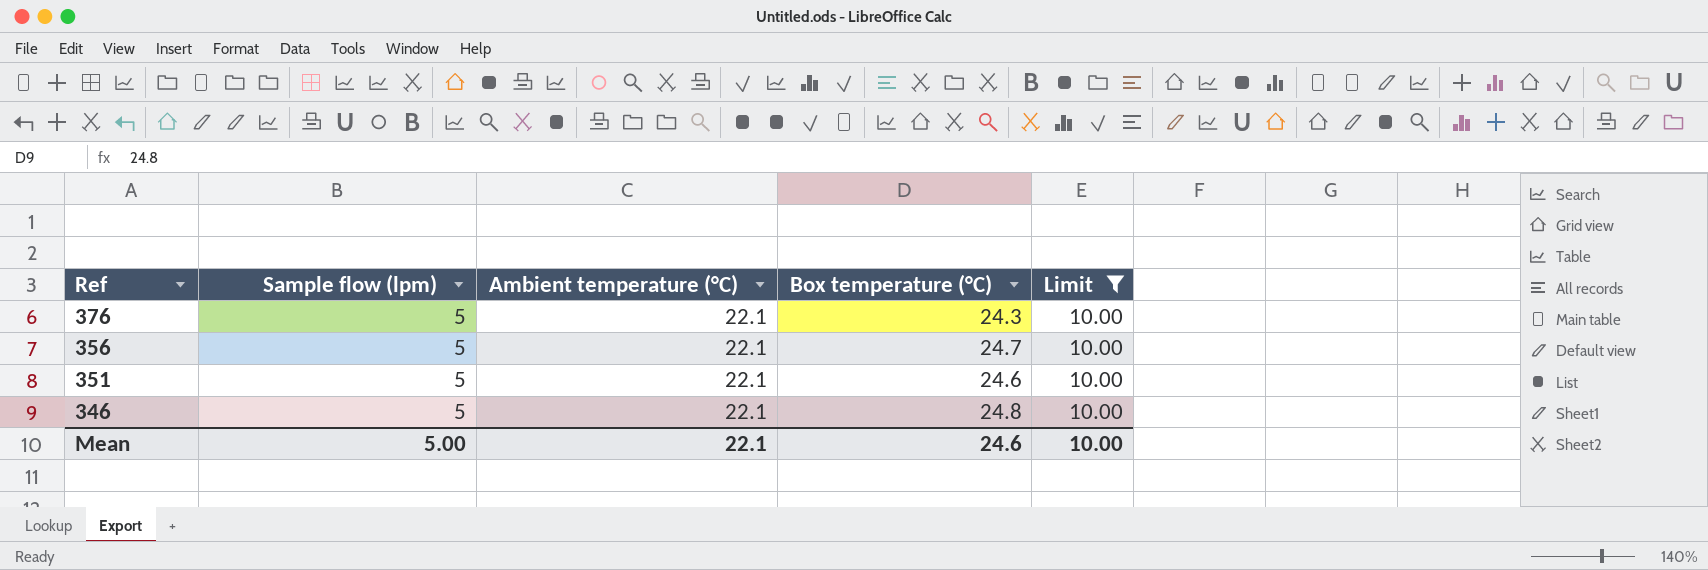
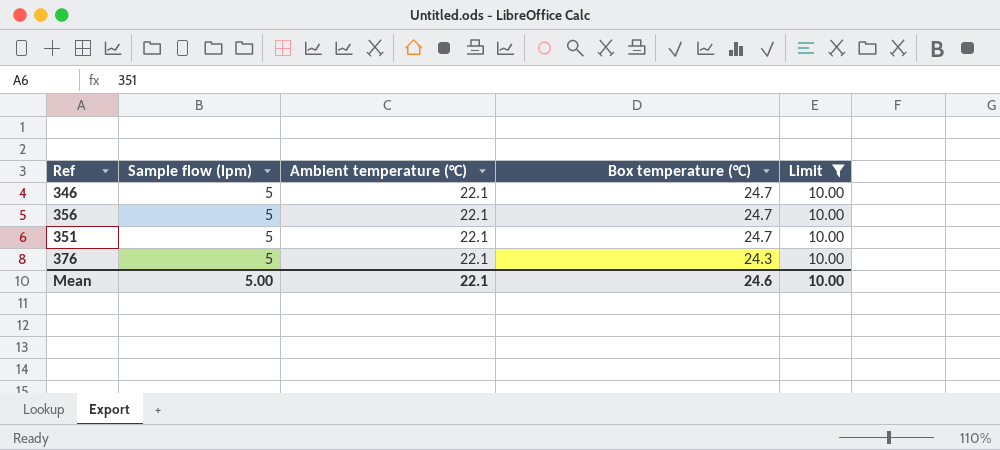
row order: Ref descending -> Box temperature (°C) descending
346 | Box temperature (°C): 24.8 -> 24.7
351 | Box temperature (°C): 24.6 -> 24.7

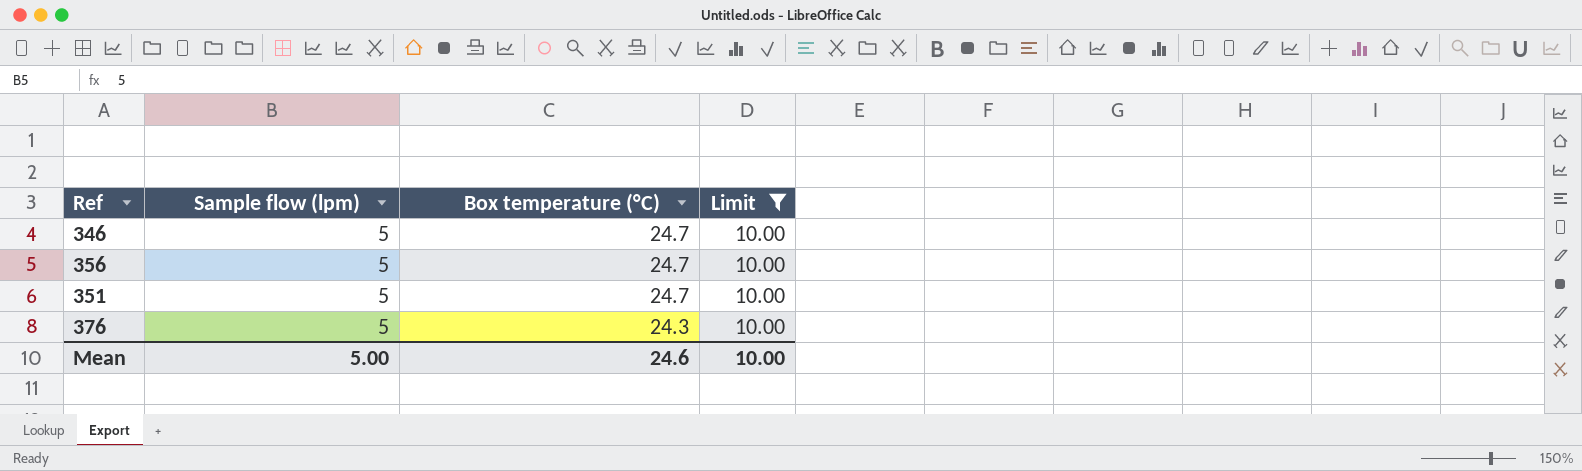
column Ambient temperature (°C) | position: 3 -> none

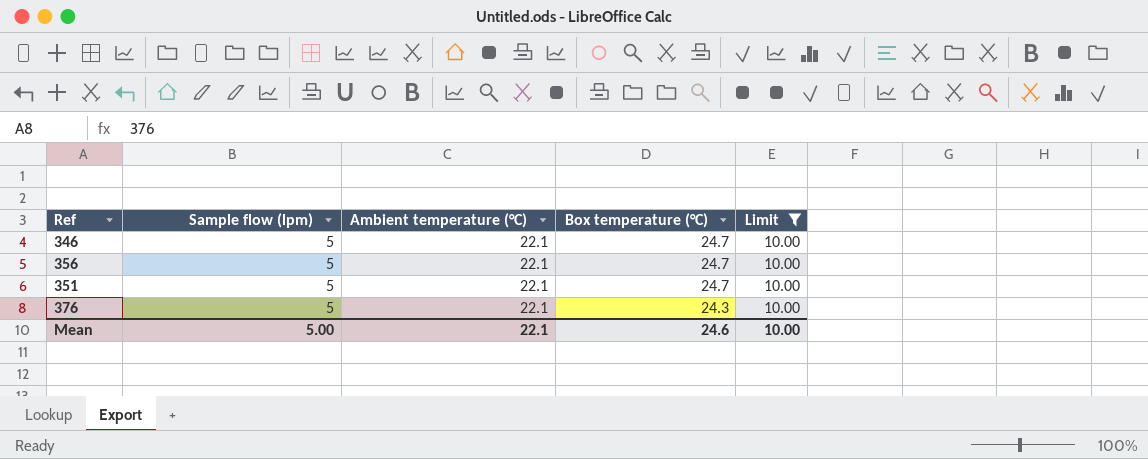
column Ambient temperature (°C) | position: none -> 3

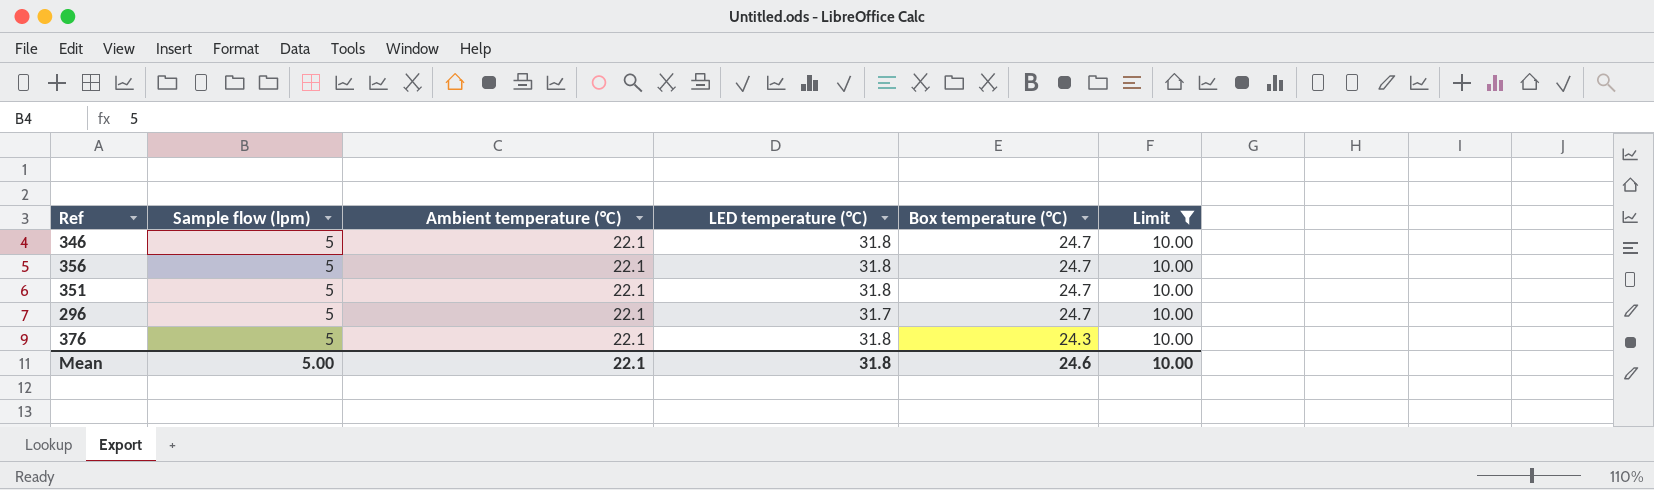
column LED temperature (°C) | position: none -> 4
row 296: none -> 5 | 22.1 | 31.7 | 24.7 | 10.00

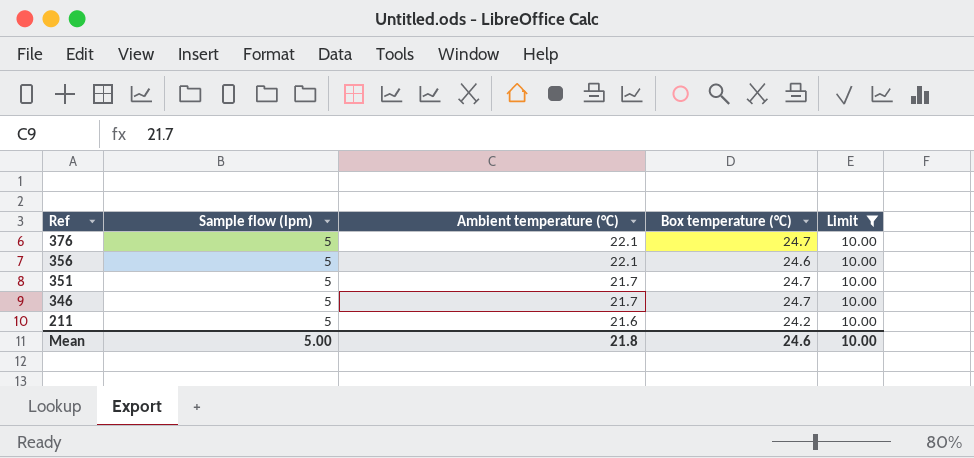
row order: Box temperature (°C) descending -> Ref descending
column LED temperature (°C) | position: 4 -> none
row 296: 5 | 22.1 | 31.7 | 24.7 | 10.00 -> none
376 | Box temperature (°C): 24.3 -> 24.7
356 | Box temperature (°C): 24.7 -> 24.6
351 | Ambient temperature (°C): 22.1 -> 21.7
346 | Ambient temperature (°C): 22.1 -> 21.7
row 211: none -> 5 | 21.6 | 24.2 | 10.00
Mean | Ambient temperature (°C): 22.1 -> 21.8

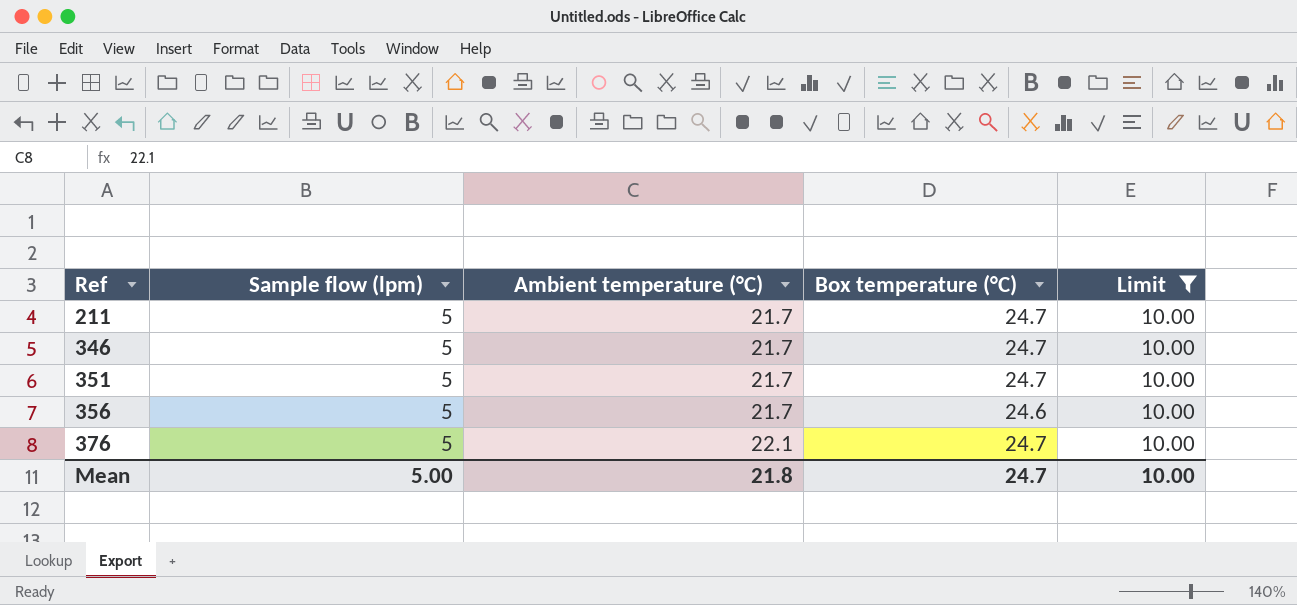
row order: Ref descending -> Ref ascending
211 | Ambient temperature (°C): 21.6 -> 21.7
211 | Box temperature (°C): 24.2 -> 24.7
356 | Ambient temperature (°C): 22.1 -> 21.7
Mean | Box temperature (°C): 24.6 -> 24.7

